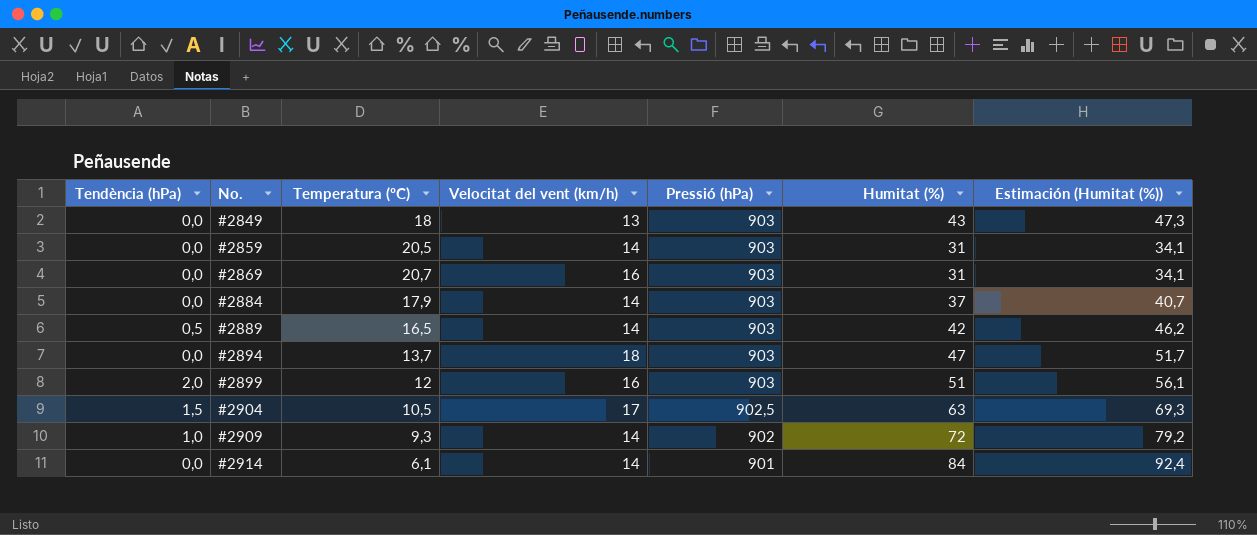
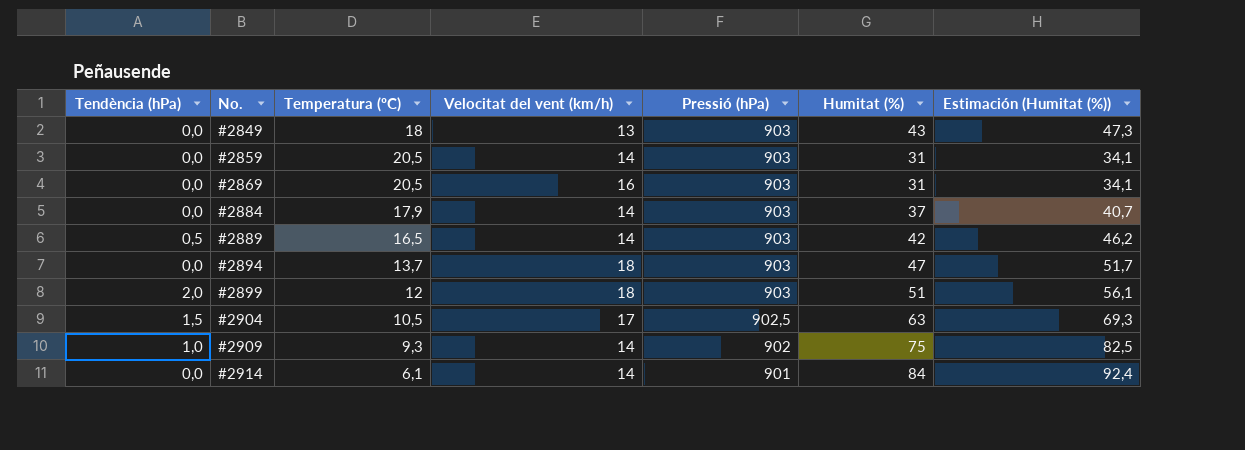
#2869 | Temperatura (ºC): 20,7 -> 20,5
#2899 | Velocitat del vent (km/h): 16 -> 18
#2909 | Humitat (%): 72 -> 75
#2909 | Estimación (Humitat (%)): 79,2 -> 82,5

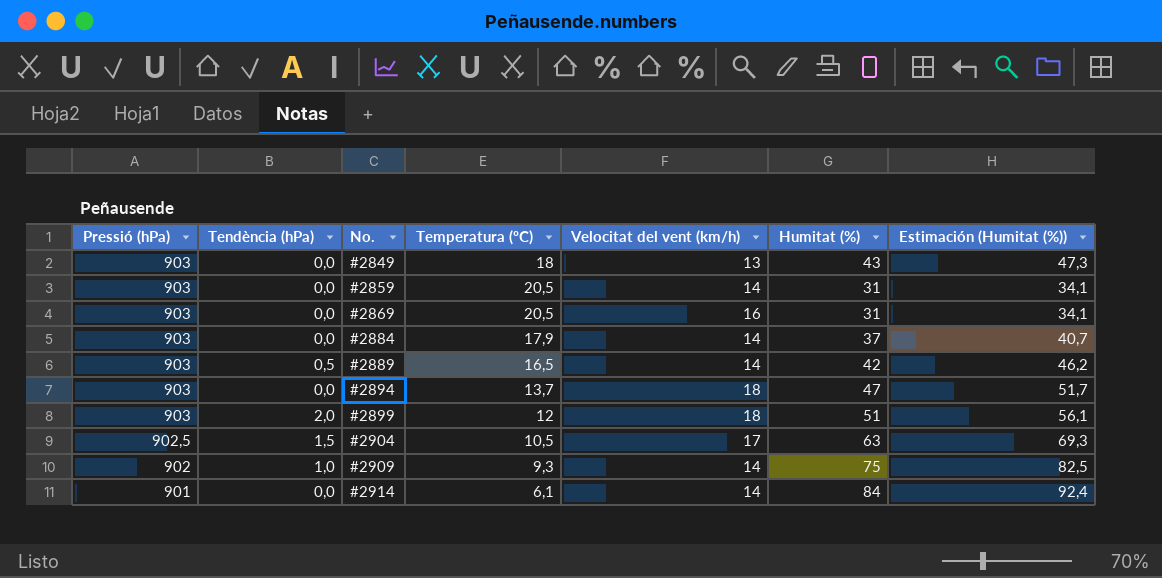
column Pressió (hPa) | position: 5 -> 1

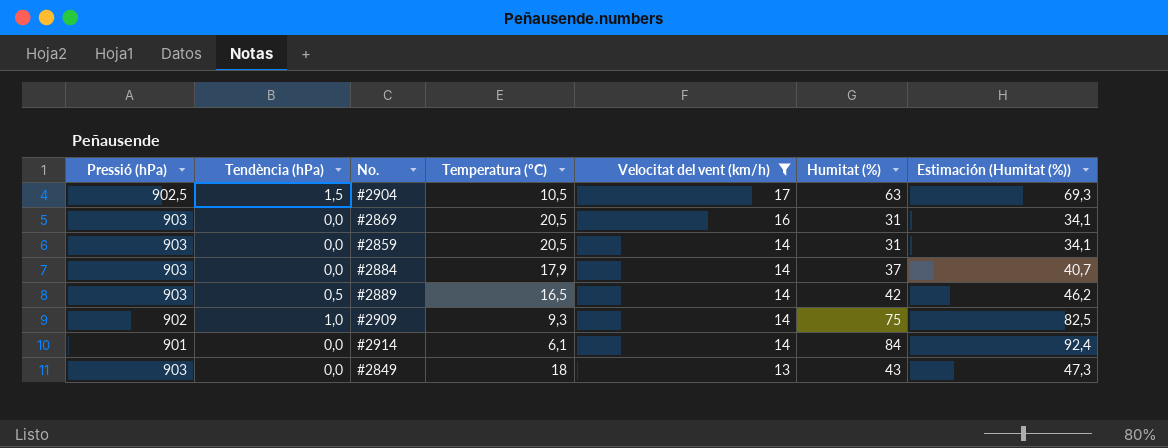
filter: none -> Velocitat del vent (km/h) != 18
row order: Pressió (hPa) descending -> Velocitat del vent (km/h) descending

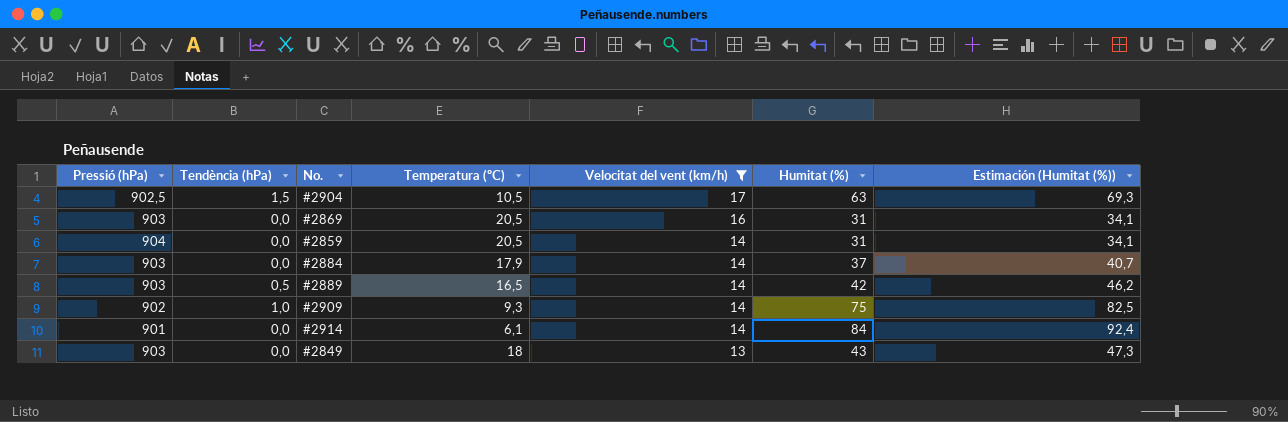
#2859 | Pressió (hPa): 903 -> 904

